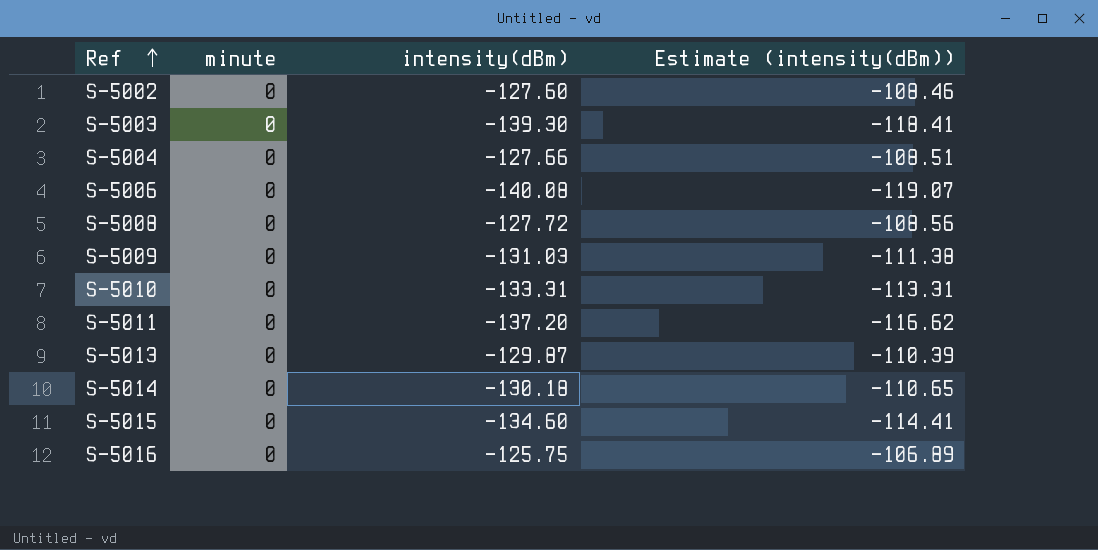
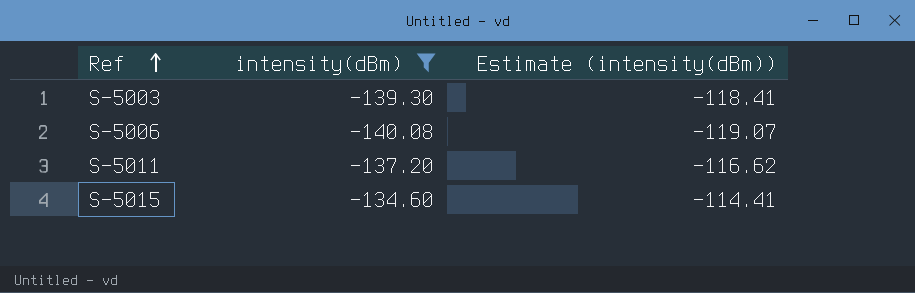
filter: none -> intensity(dBm) <= -134.60
column minute | position: 2 -> none

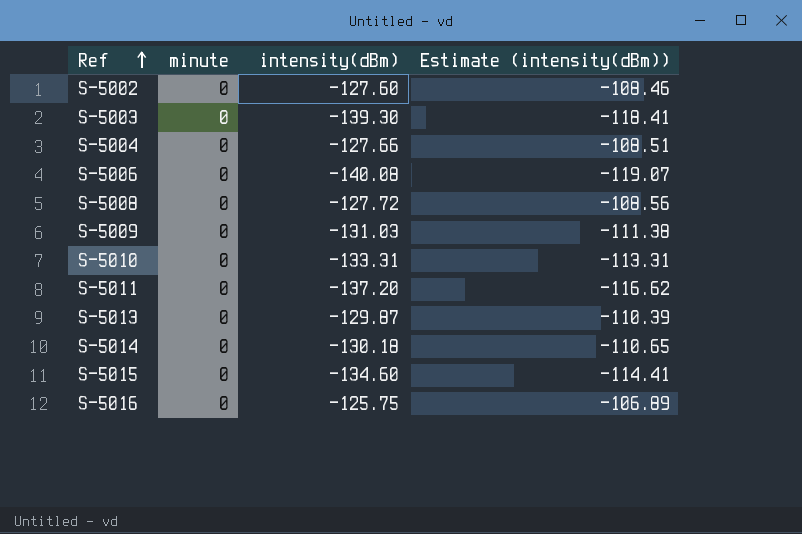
filter: intensity(dBm) <= -134.60 -> none
column minute | position: none -> 2

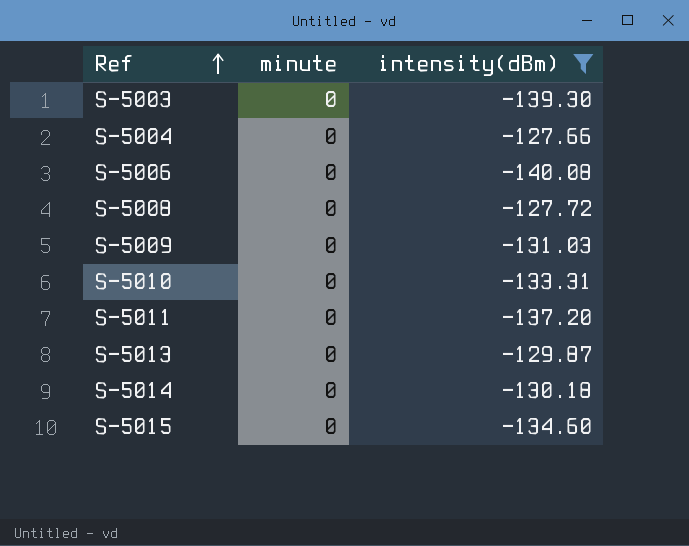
filter: none -> intensity(dBm) <= -127.66
column Estimate (intensity(dBm)) | formula: [intensity(dBm)] * 0.85 -> none

